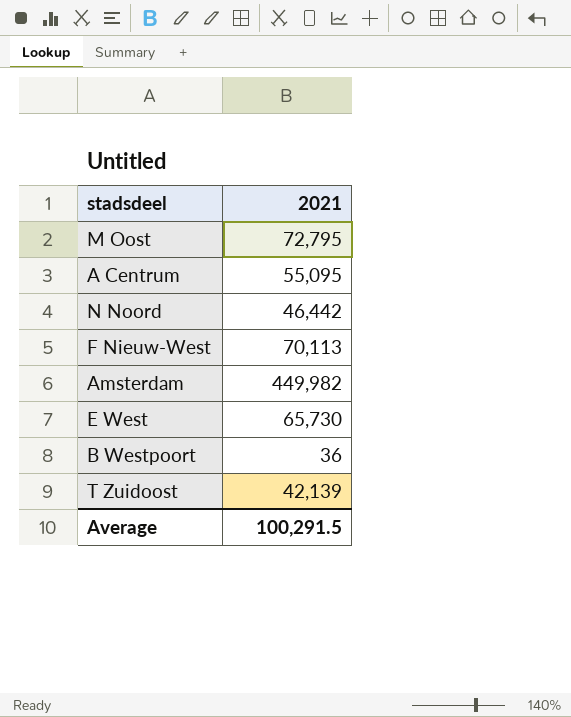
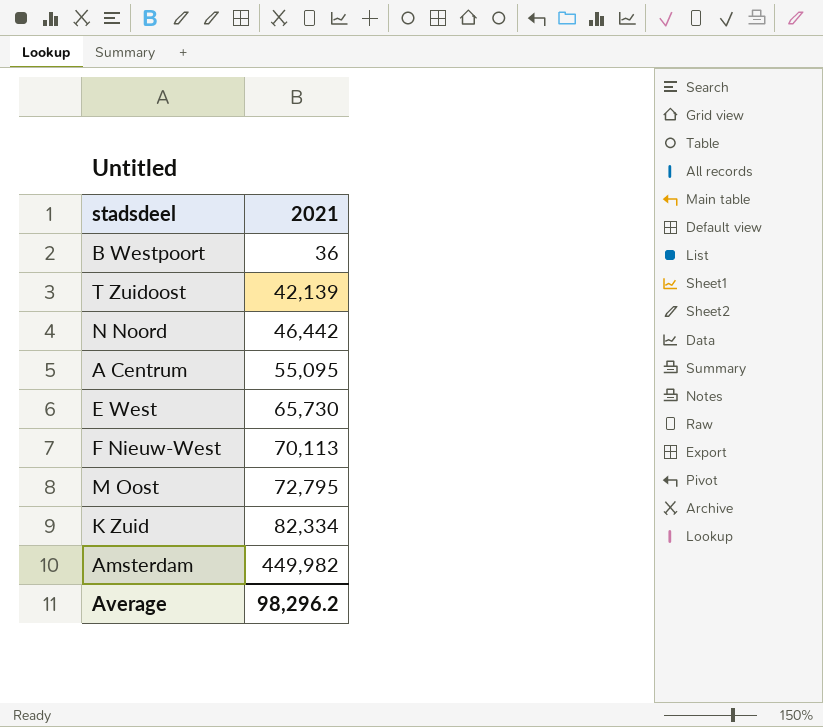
row order: none -> 2021 ascending
row K Zuid: none -> 82,334
Average | 2021: 100,291.5 -> 98,296.2

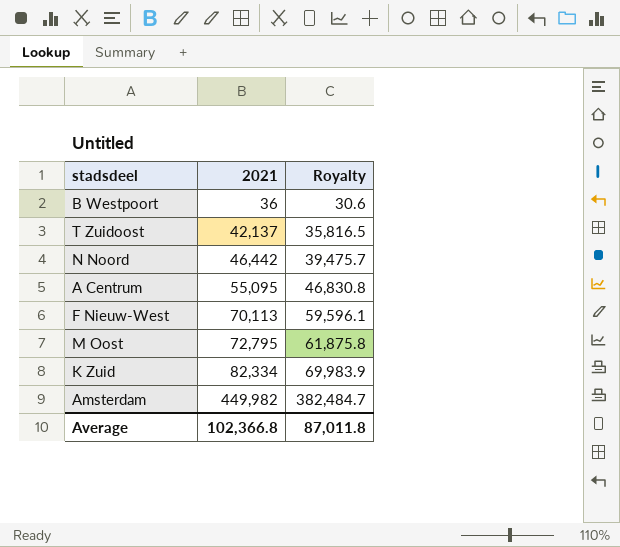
column Royalty | formula: none -> [2021] * 0.85
row E West: 65,730 -> none
T Zuidoost | 2021: 42,139 -> 42,137
Average | 2021: 98,296.2 -> 102,366.8

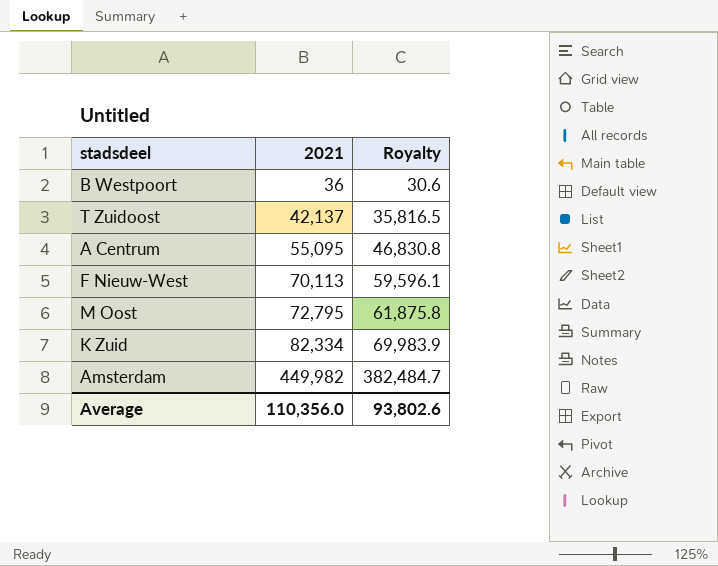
row N Noord: 46,442 | 39,475.7 -> none
Average | 2021: 102,366.8 -> 110,356.0
Average | Royalty: 87,011.8 -> 93,802.6

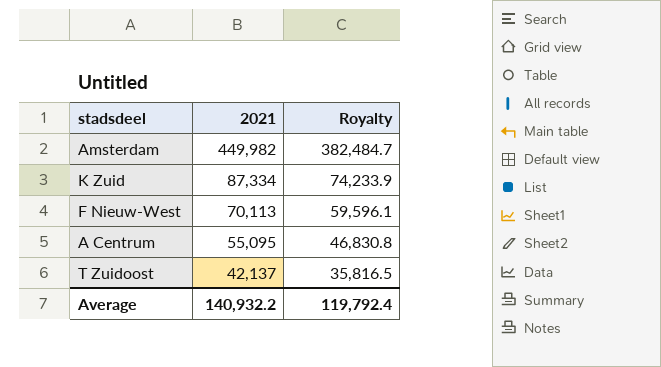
row order: 2021 ascending -> 2021 descending
row B Westpoort: 36 | 30.6 -> none
row M Oost: 72,795 | 61,875.8 -> none
K Zuid | 2021: 82,334 -> 87,334
K Zuid | Royalty: 69,983.9 -> 74,233.9
Average | 2021: 110,356.0 -> 140,932.2
Average | Royalty: 93,802.6 -> 119,792.4

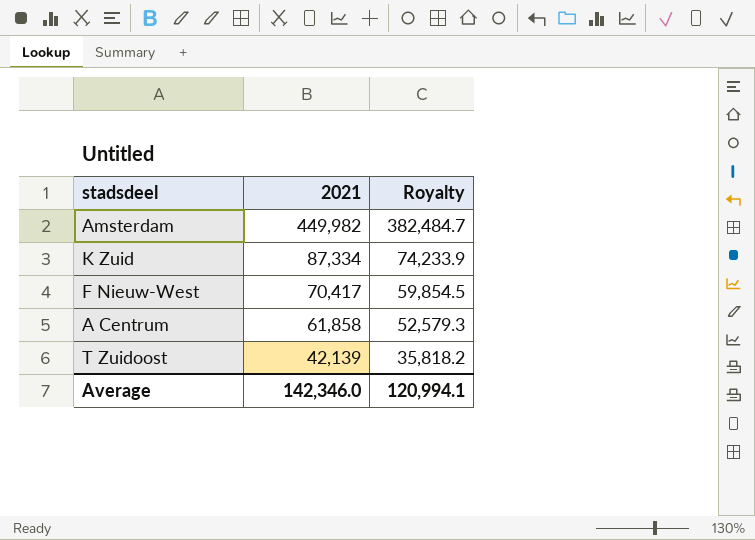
F Nieuw-West | 2021: 70,113 -> 70,417
F Nieuw-West | Royalty: 59,596.1 -> 59,854.5
A Centrum | 2021: 55,095 -> 61,858
A Centrum | Royalty: 46,830.8 -> 52,579.3
T Zuidoost | 2021: 42,137 -> 42,139
T Zuidoost | Royalty: 35,816.5 -> 35,818.2
Average | 2021: 140,932.2 -> 142,346.0
Average | Royalty: 119,792.4 -> 120,994.1

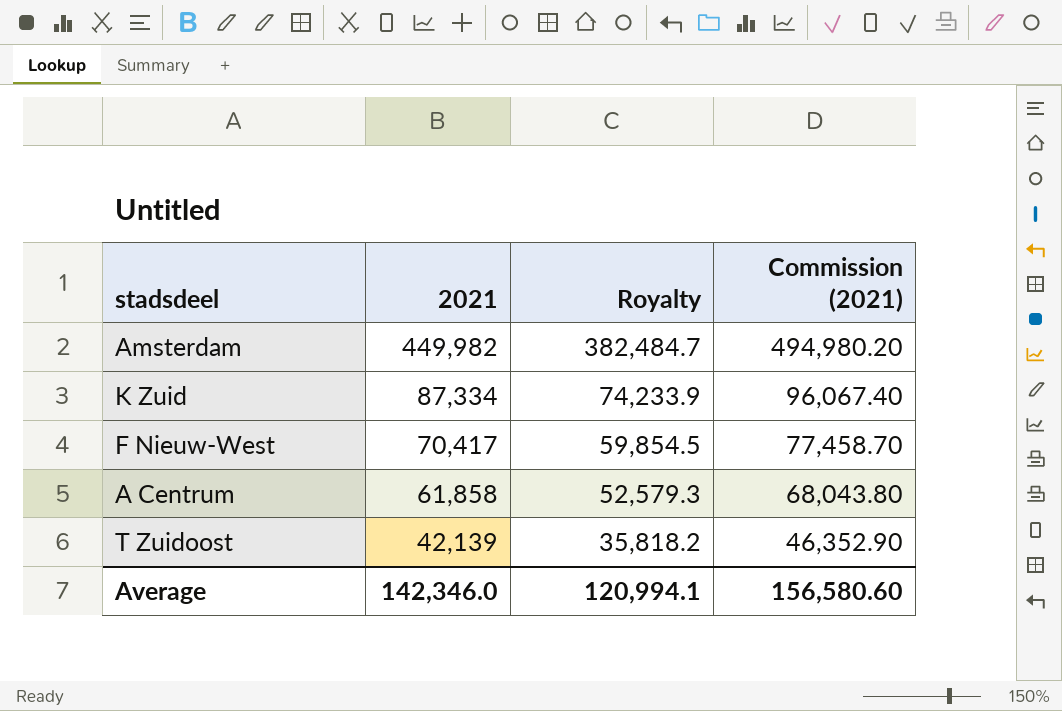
column Commission (2021) | formula: none -> [2021] * 1.1

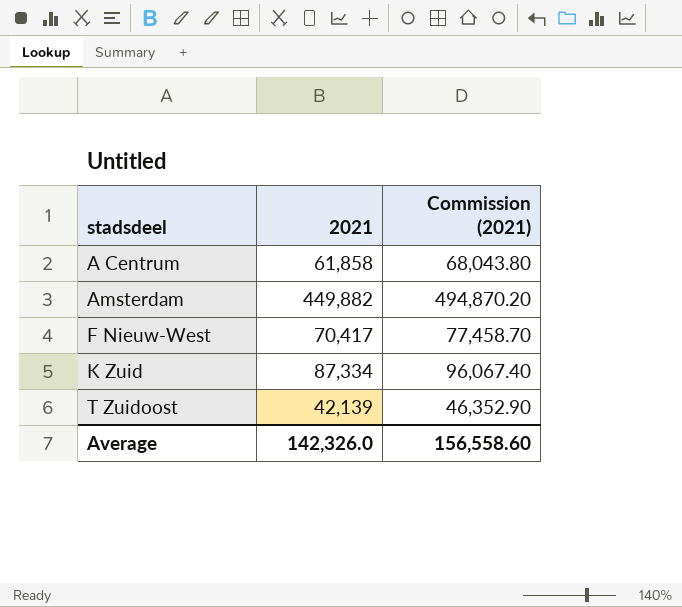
row order: 2021 descending -> stadsdeel ascending
column Royalty | formula: [2021] * 0.85 -> none
Amsterdam | 2021: 449,982 -> 449,882
Amsterdam | Commission (2021): 494,980.20 -> 494,870.20
Average | 2021: 142,346.0 -> 142,326.0
Average | Commission (2021): 156,580.60 -> 156,558.60

